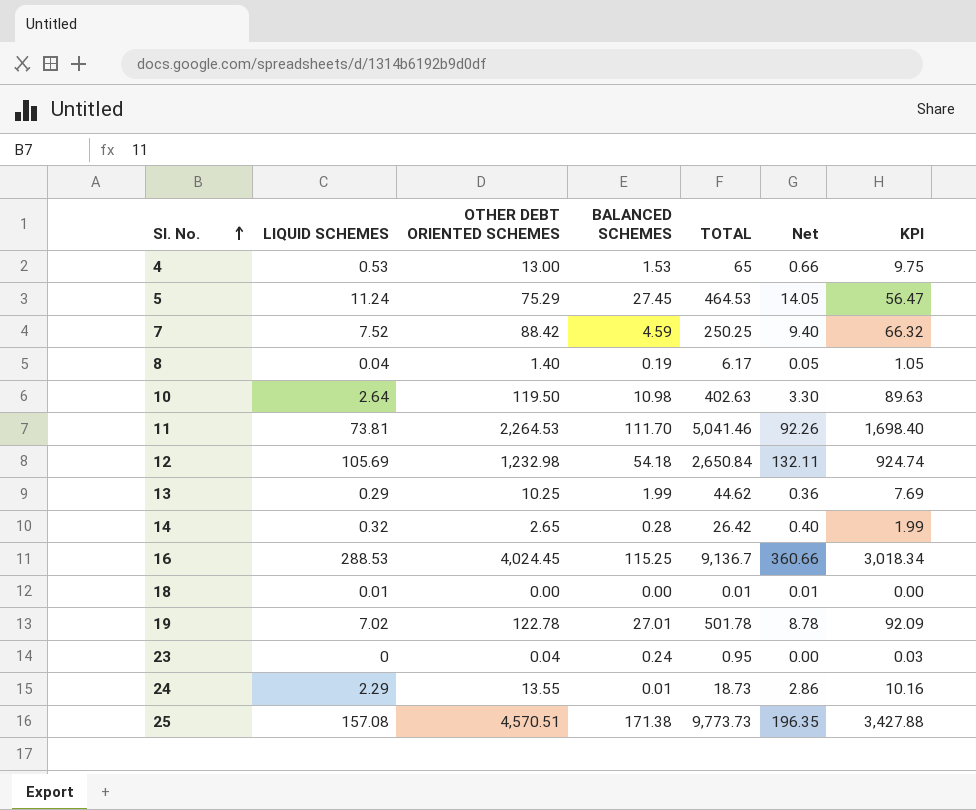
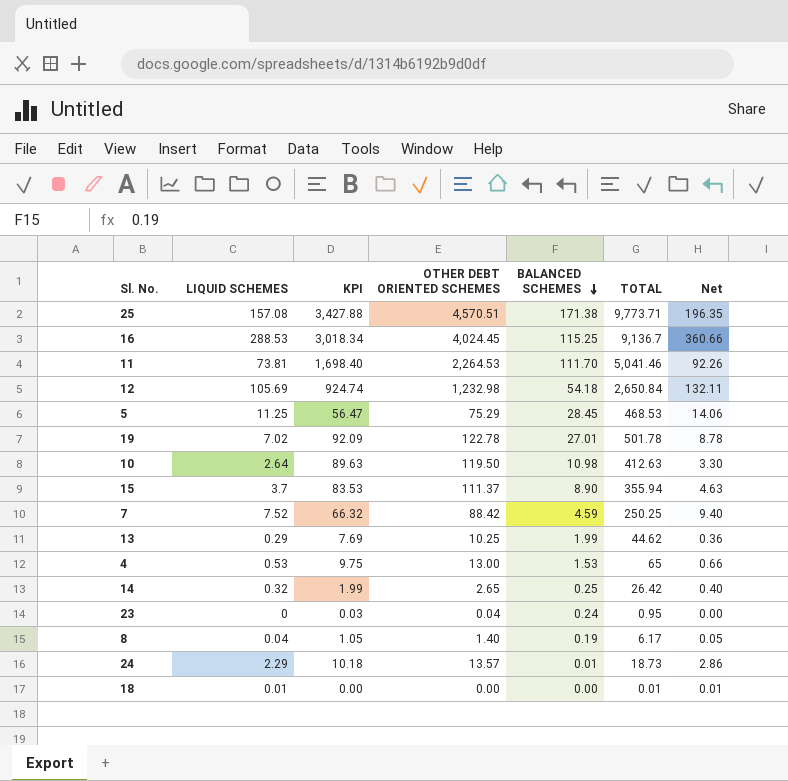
row order: Sl. No. ascending -> BALANCED SCHEMES descending
column KPI | position: 7 -> 3
25 | TOTAL: 9,773.73 -> 9,773.71
5 | LIQUID SCHEMES: 11.24 -> 11.25
5 | BALANCED SCHEMES: 27.45 -> 28.45
5 | TOTAL: 464.53 -> 468.53
5 | Net: 14.05 -> 14.06
10 | TOTAL: 402.63 -> 412.63
row 15: none -> 3.7 | 83.53 | 111.37 | 8.90 | 355.94 | 4.63
14 | BALANCED SCHEMES: 0.28 -> 0.25
24 | KPI: 10.16 -> 10.18
24 | OTHER DEBT ORIENTED SCHEMES: 13.55 -> 13.57

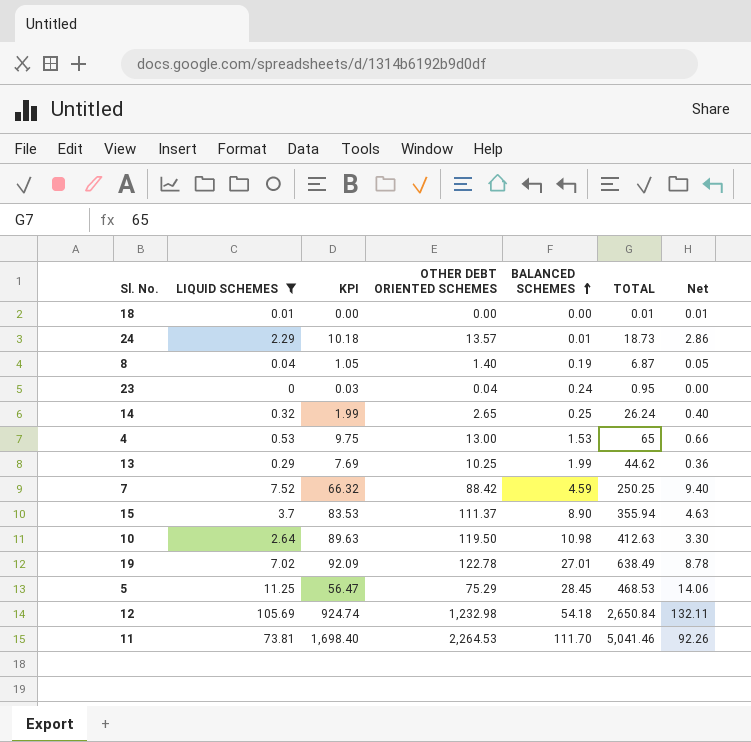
filter: none -> LIQUID SCHEMES <= 105.69
row order: BALANCED SCHEMES descending -> BALANCED SCHEMES ascending
8 | TOTAL: 6.17 -> 6.87
14 | TOTAL: 26.42 -> 26.24
19 | TOTAL: 501.78 -> 638.49

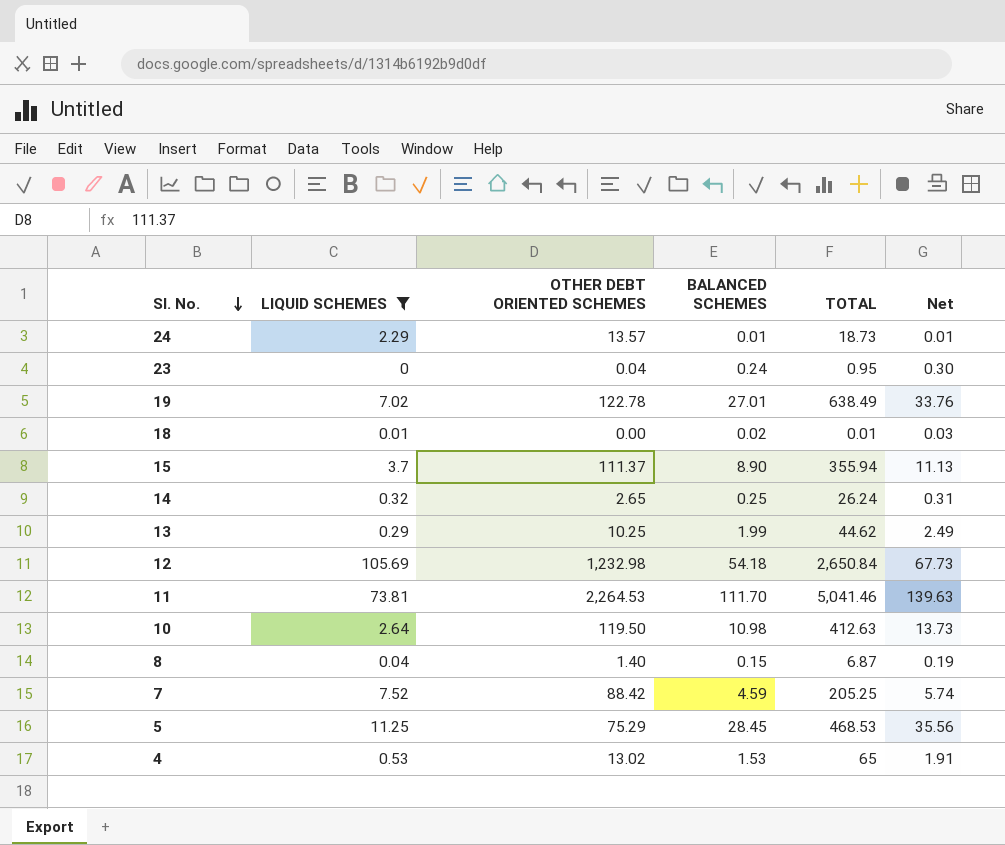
row order: BALANCED SCHEMES ascending -> Sl. No. descending
column KPI | formula: [OTHER DEBT ORIENTED SCHEMES] * 0.75 -> none
column Net | formula: [LIQUID SCHEMES] * 1.25 -> [BALANCED SCHEMES] * 1.25
18 | BALANCED SCHEMES: 0.00 -> 0.02
8 | BALANCED SCHEMES: 0.19 -> 0.15
7 | TOTAL: 250.25 -> 205.25
4 | OTHER DEBT ORIENTED SCHEMES: 13.00 -> 13.02

